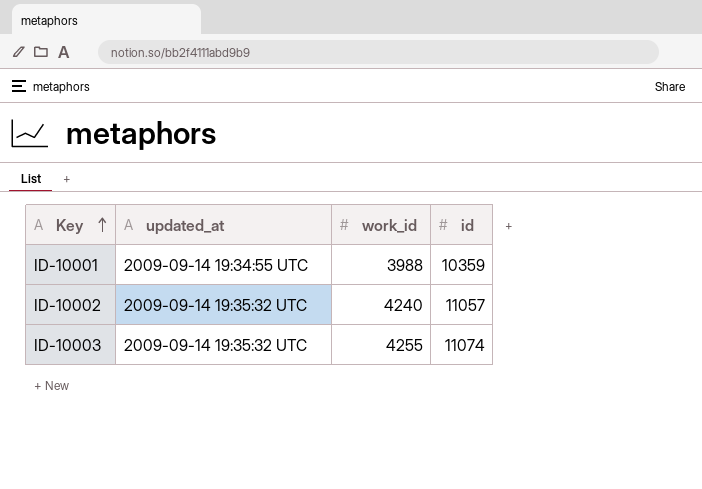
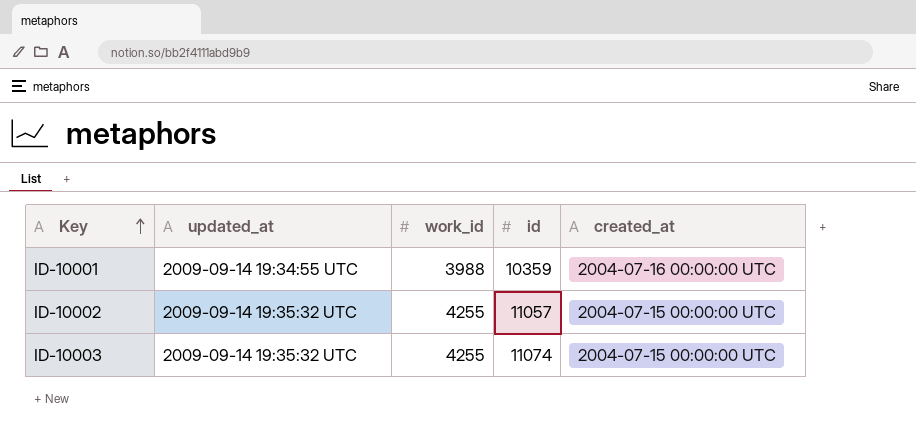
column created_at | position: none -> 5
ID-10002 | work_id: 4240 -> 4255

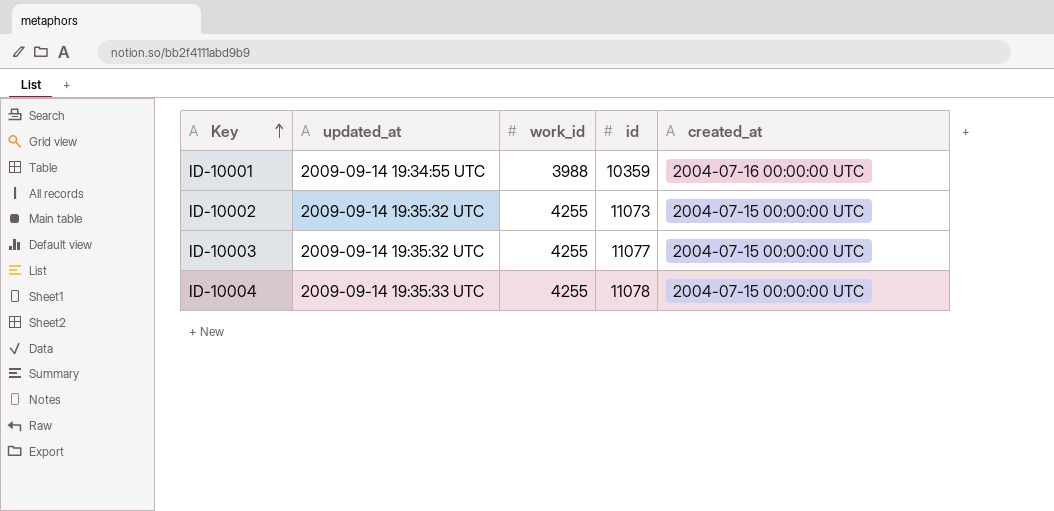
ID-10002 | id: 11057 -> 11073
ID-10003 | id: 11074 -> 11077
row ID-10004: none -> 2009-09-14 19:35:33 UTC | 4255 | 11078 | 2004-07-15 00:00:00 UTC

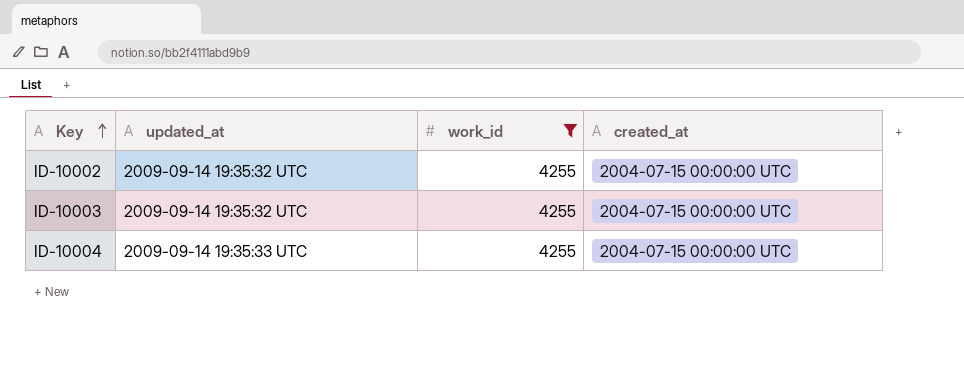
filter: none -> work_id = 4255
column id | position: 4 -> none

